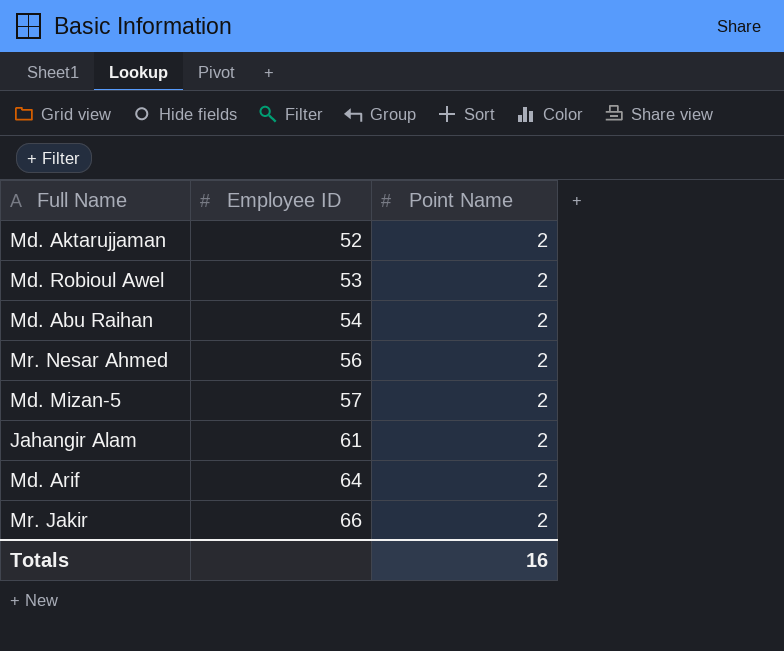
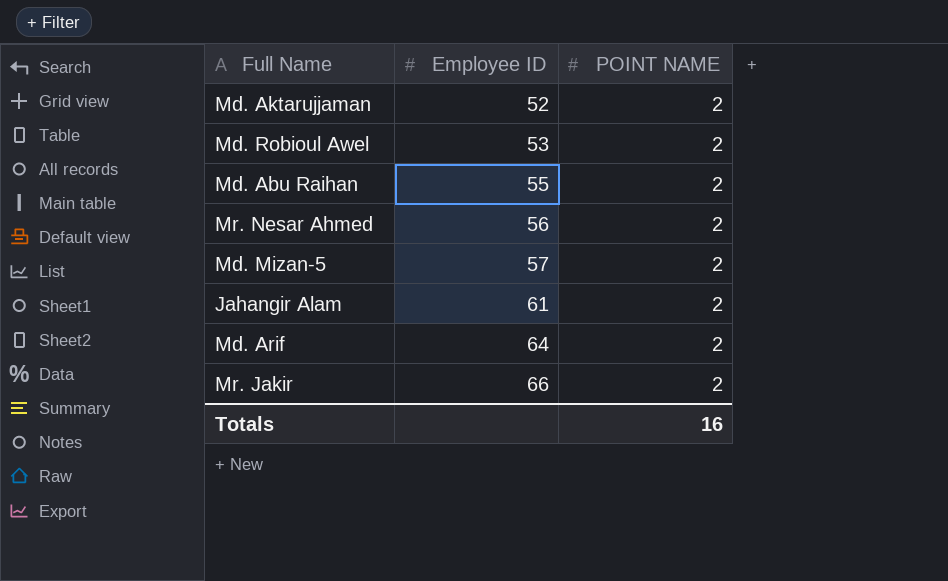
column name: Point Name -> POINT NAME
Md. Abu Raihan | Employee ID: 54 -> 55

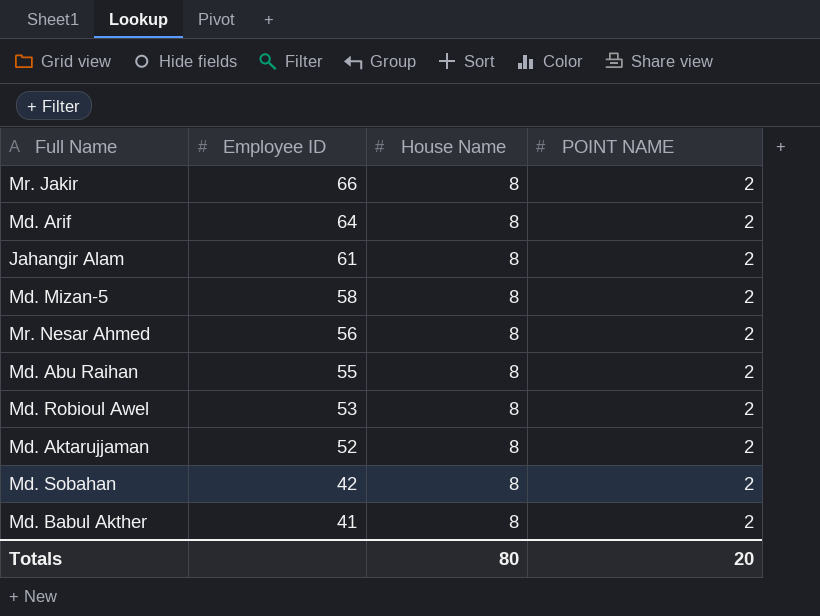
row order: Employee ID ascending -> Employee ID descending
column House Name | position: none -> 3
Md. Mizan-5 | Employee ID: 57 -> 58
row Md. Sobahan: none -> 42 | 8 | 2
row Md. Babul Akther: none -> 41 | 8 | 2
Totals | POINT NAME: 16 -> 20

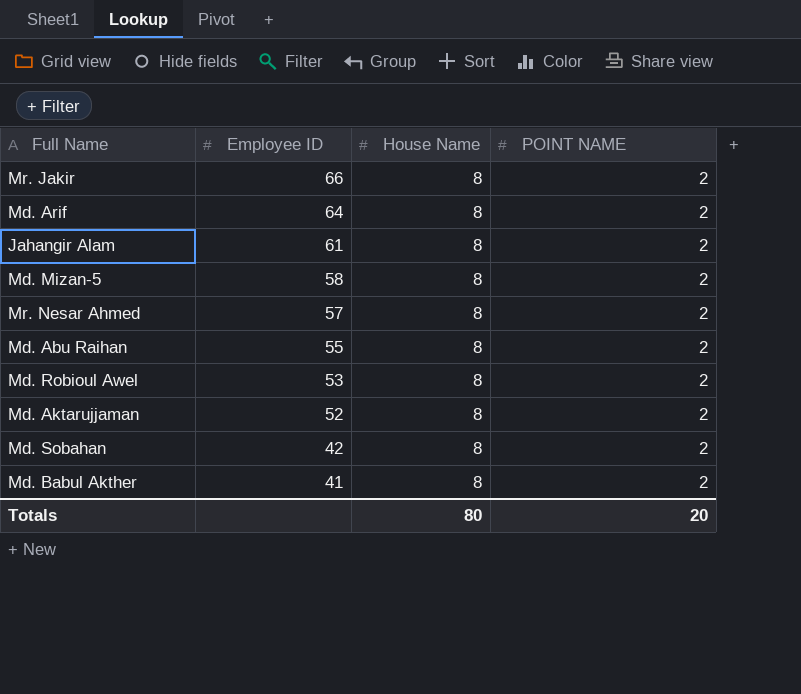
Mr. Nesar Ahmed | Employee ID: 56 -> 57

